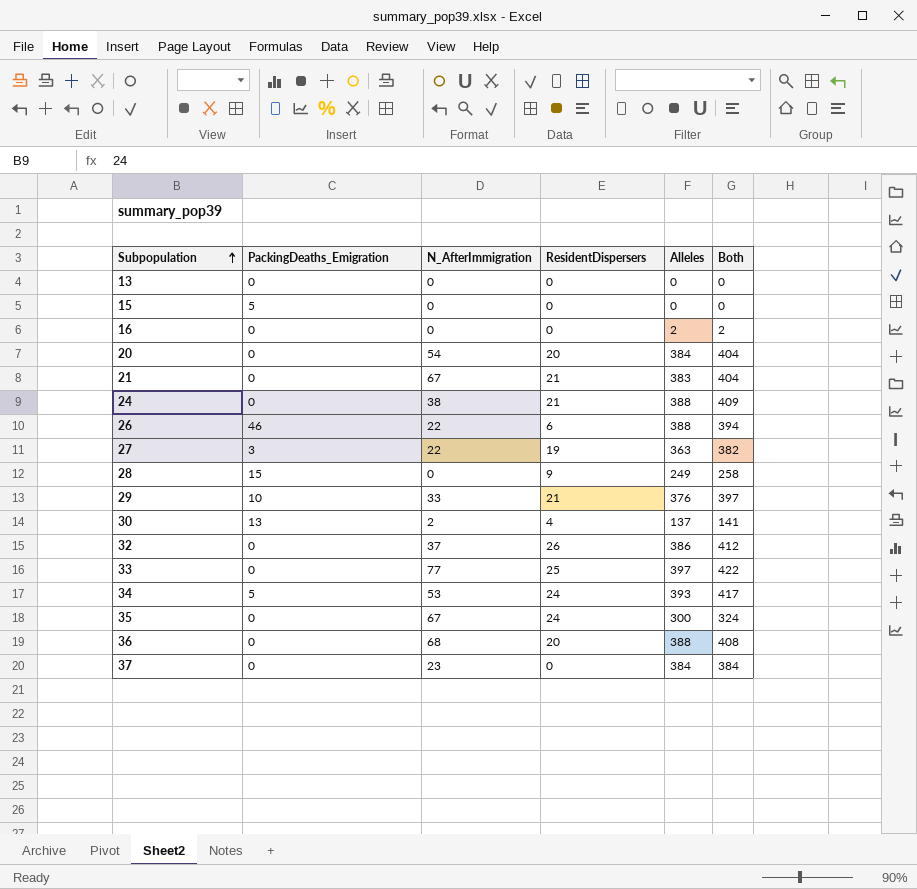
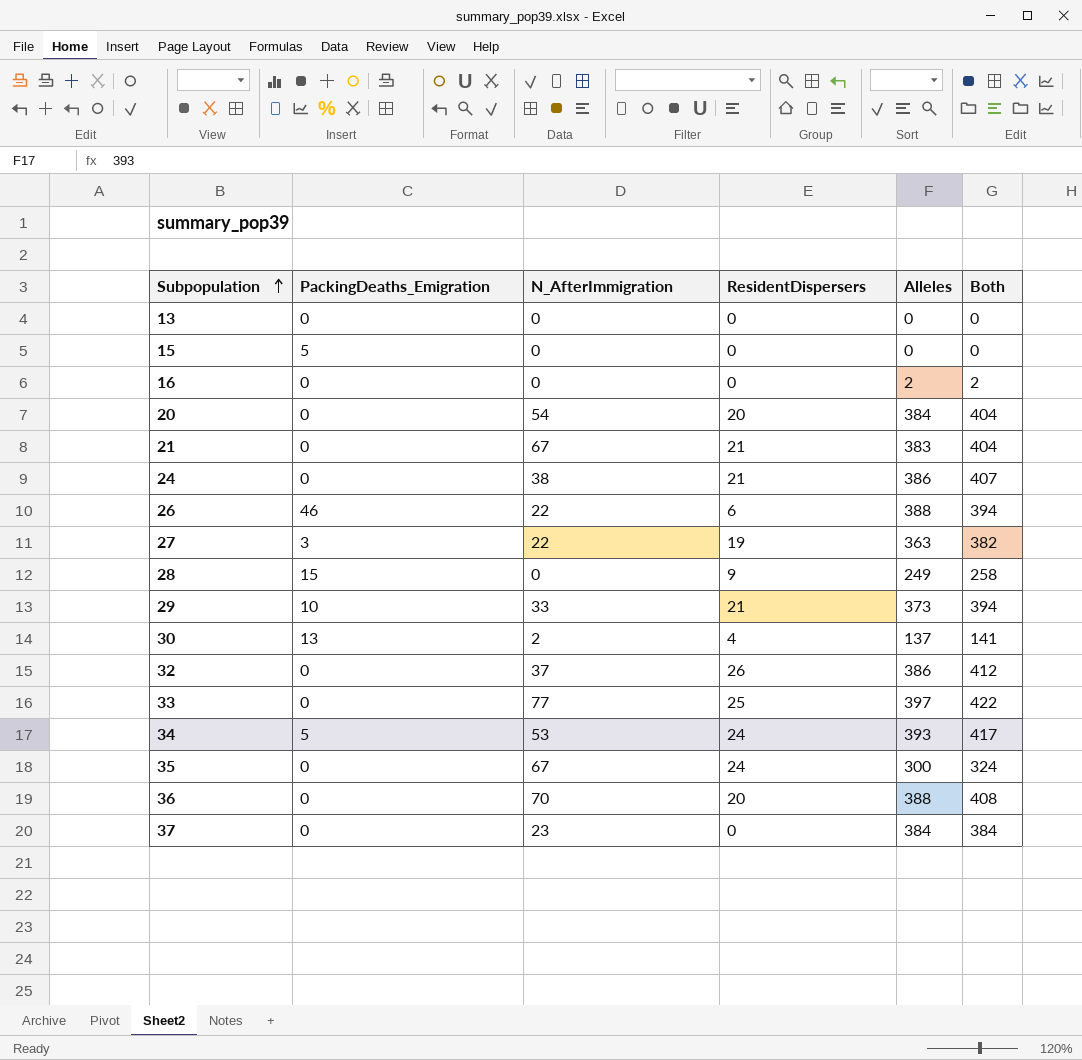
24 | Alleles: 388 -> 386
24 | Both: 409 -> 407
29 | Alleles: 376 -> 373
29 | Both: 397 -> 394
36 | N_AfterImmigration: 68 -> 70

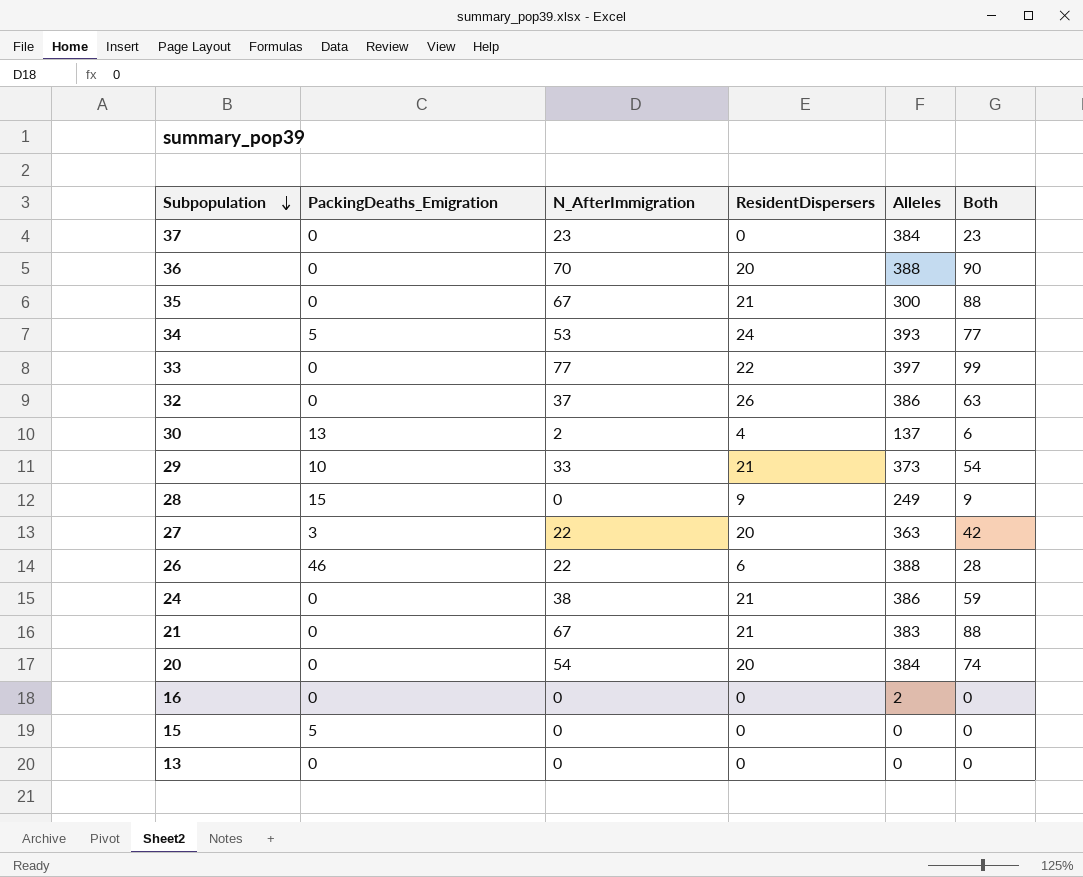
row order: Subpopulation ascending -> Subpopulation descending
column Both | formula: [ResidentDispersers] + [Alleles] -> [N_AfterImmigration] + [ResidentDispersers]
35 | ResidentDispersers: 24 -> 21
33 | ResidentDispersers: 25 -> 22
27 | ResidentDispersers: 19 -> 20

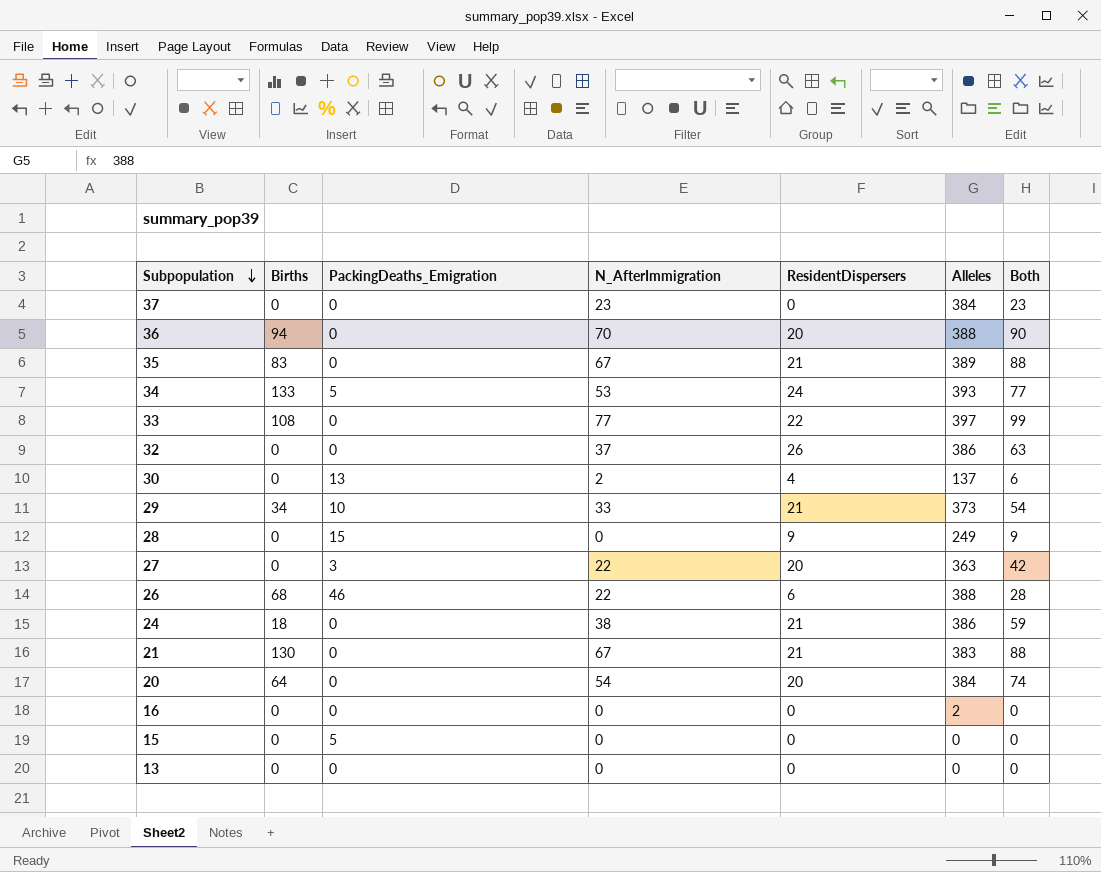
column Births | position: none -> 2
35 | Alleles: 300 -> 389

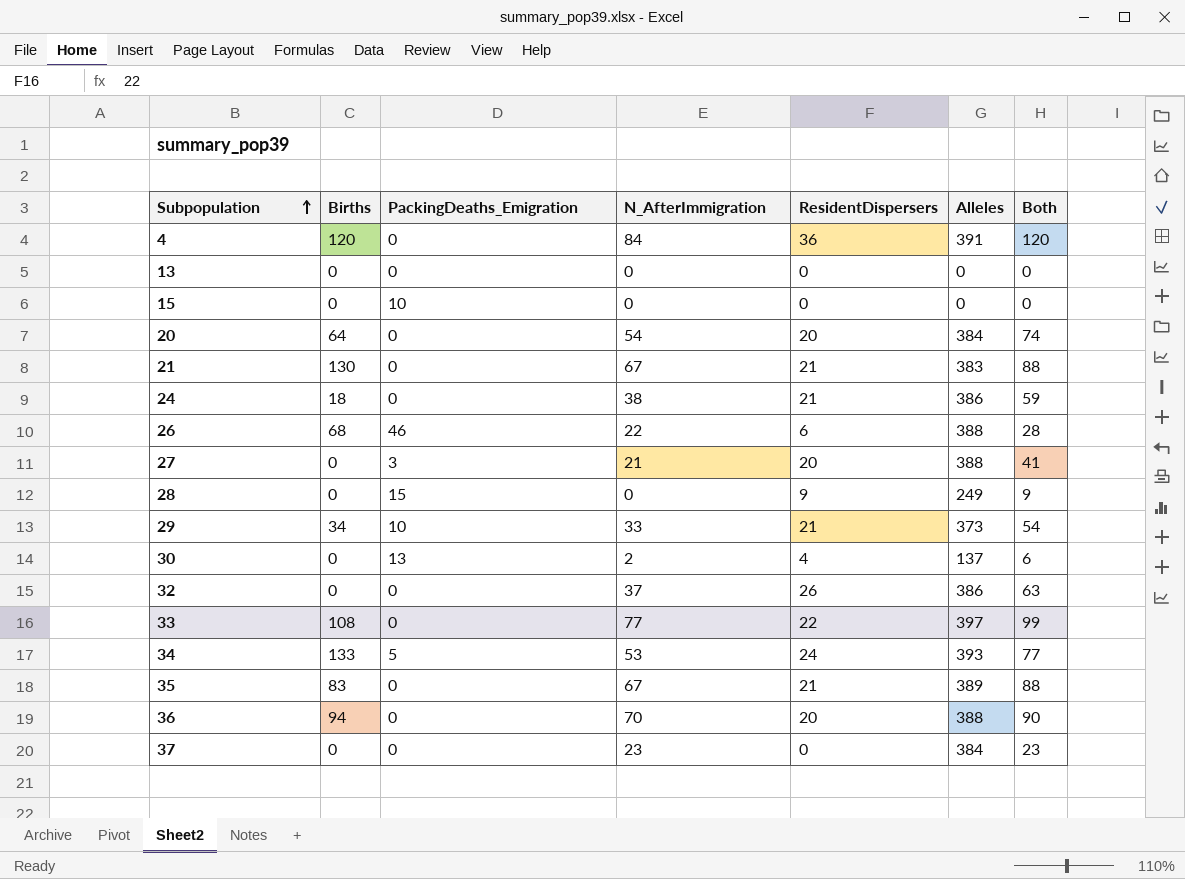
row order: Subpopulation descending -> Subpopulation ascending
row 16: 0 | 0 | 0 | 0 | 2 | 0 -> none
row 4: none -> 120 | 0 | 84 | 36 | 391 | 120
15 | PackingDeaths_Emigration: 5 -> 10
27 | N_AfterImmigration: 22 -> 21
27 | Alleles: 363 -> 388
27 | Both: 42 -> 41

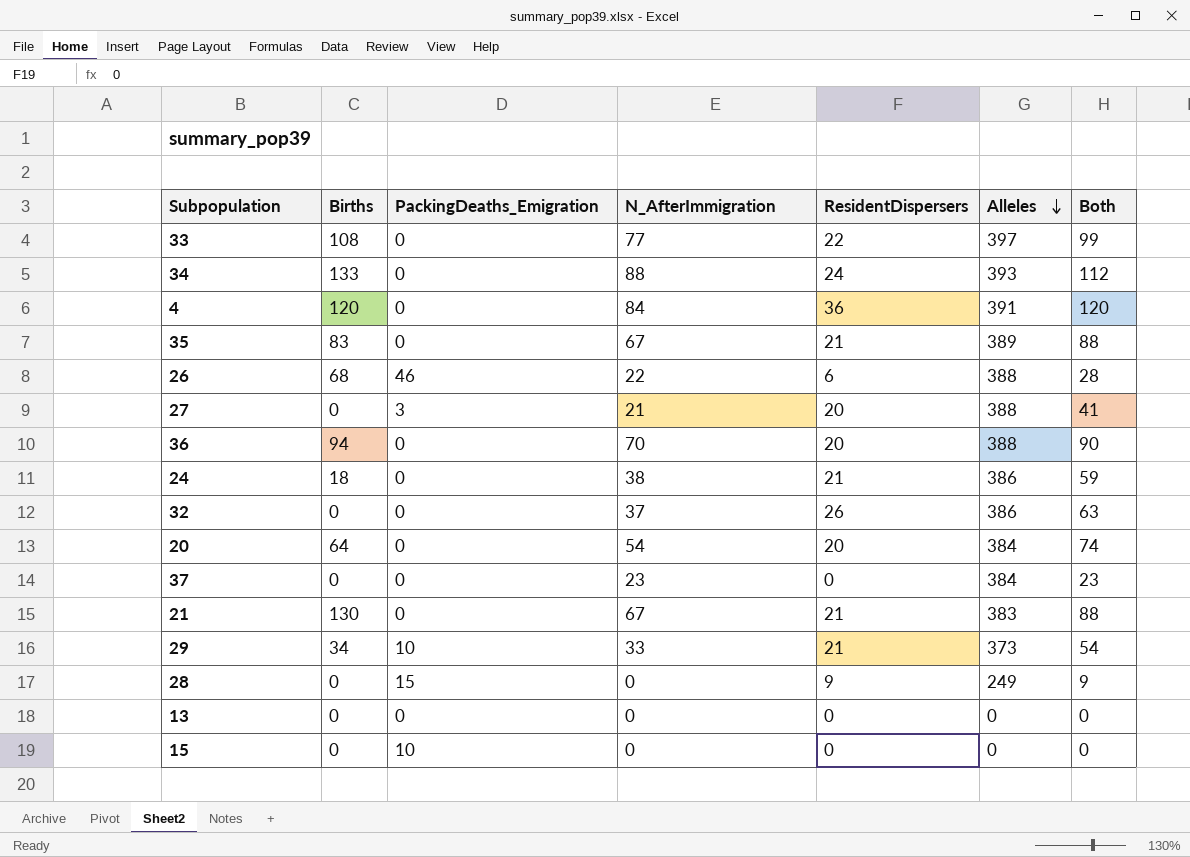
row order: Subpopulation ascending -> Alleles descending
row 30: 0 | 13 | 2 | 4 | 137 | 6 -> none
34 | PackingDeaths_Emigration: 5 -> 0
34 | N_AfterImmigration: 53 -> 88
34 | Both: 77 -> 112

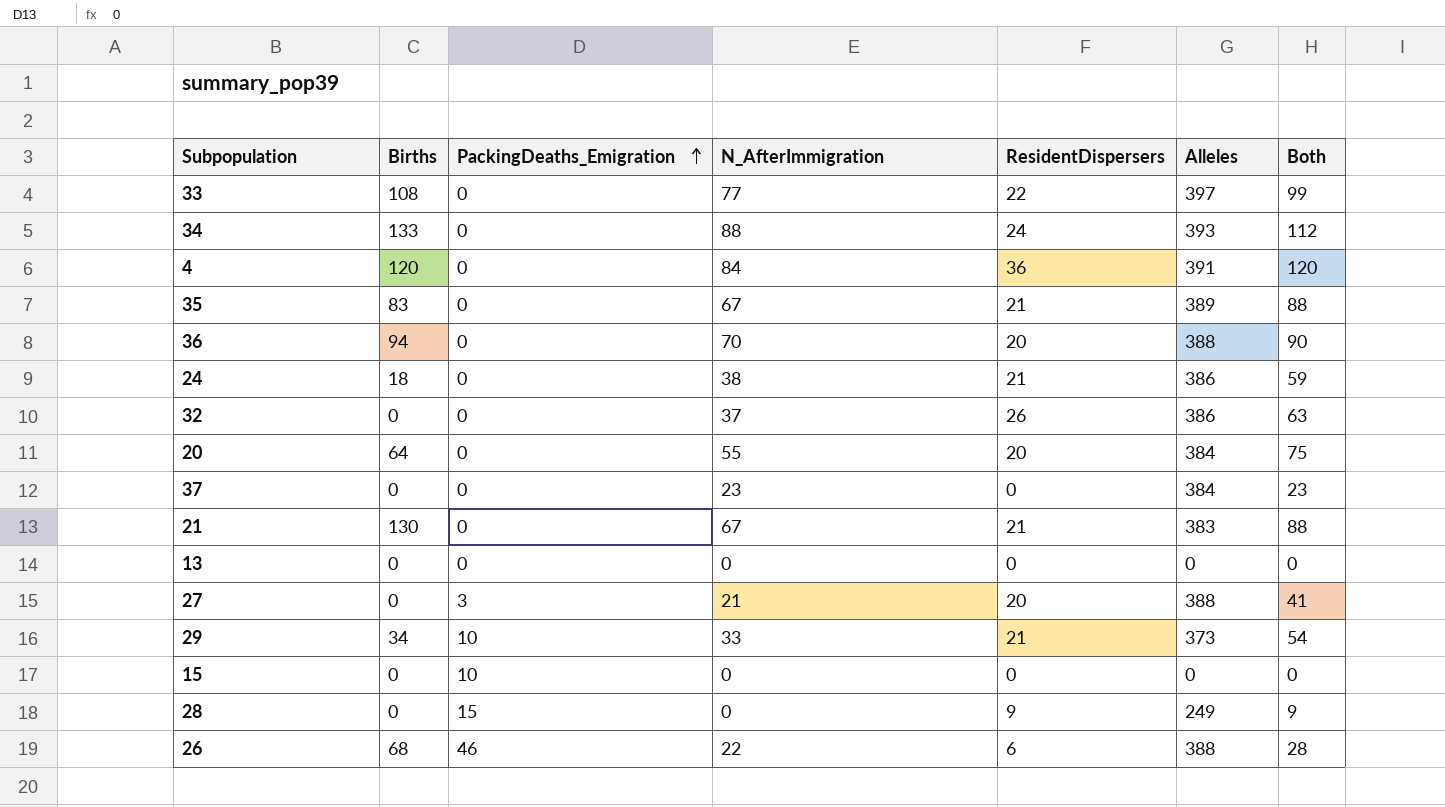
row order: Alleles descending -> PackingDeaths_Emigration ascending
20 | N_AfterImmigration: 54 -> 55
20 | Both: 74 -> 75

